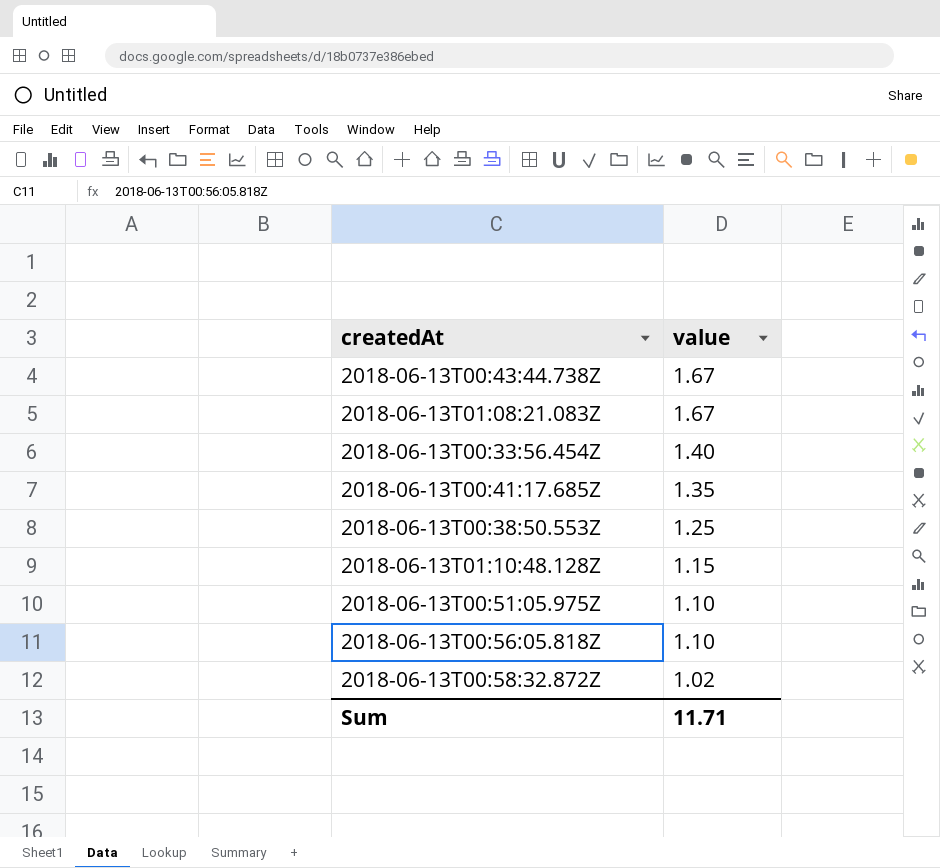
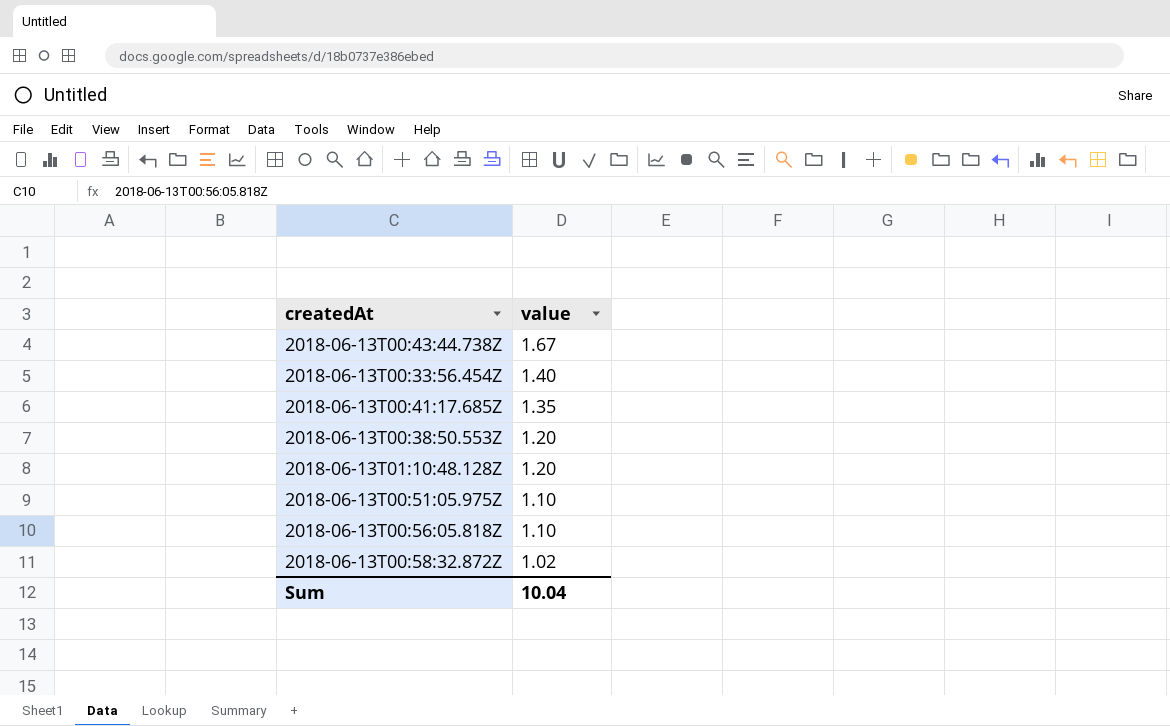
row 2018-06-13T01:08:21.083Z: 1.67 -> none
2018-06-13T00:38:50.553Z | value: 1.25 -> 1.20
2018-06-13T01:10:48.128Z | value: 1.15 -> 1.20
Sum | value: 11.71 -> 10.04

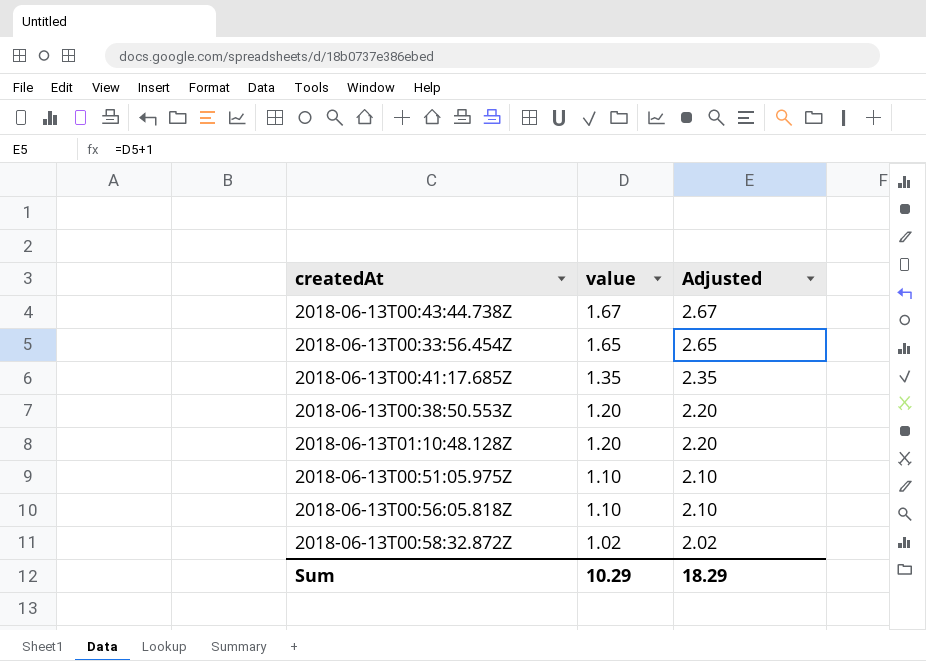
column Adjusted | formula: none -> [value] + 1
2018-06-13T00:33:56.454Z | value: 1.40 -> 1.65
Sum | value: 10.04 -> 10.29

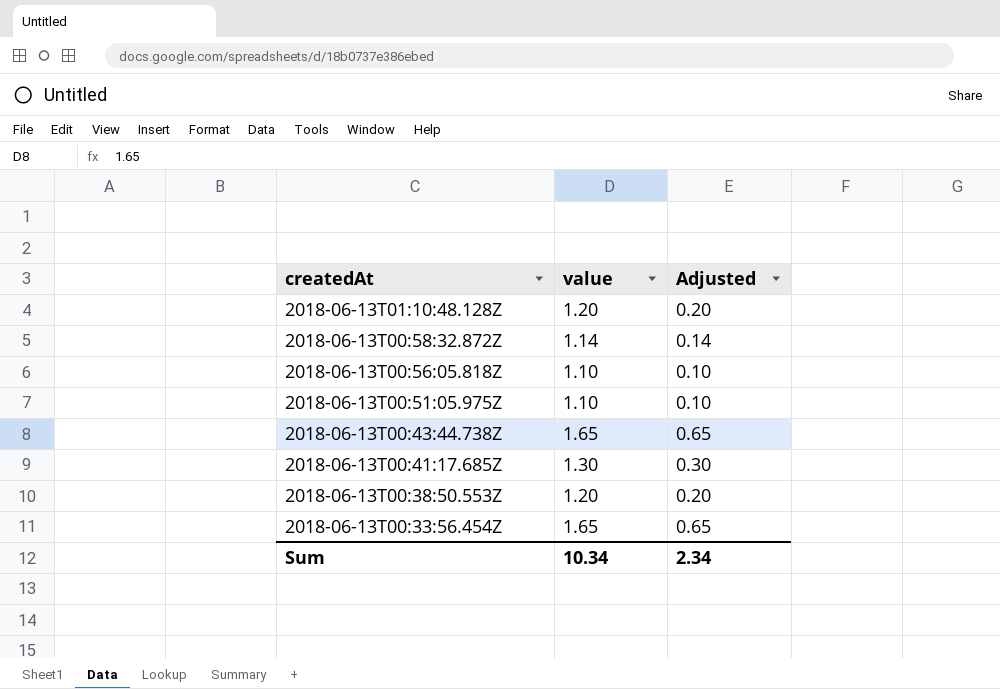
row order: value descending -> createdAt descending
column Adjusted | formula: [value] + 1 -> [value] - 1
2018-06-13T00:58:32.872Z | value: 1.02 -> 1.14
2018-06-13T00:43:44.738Z | value: 1.67 -> 1.65
2018-06-13T00:41:17.685Z | value: 1.35 -> 1.30
Sum | value: 10.29 -> 10.34
Sum | Adjusted: 18.29 -> 2.34

